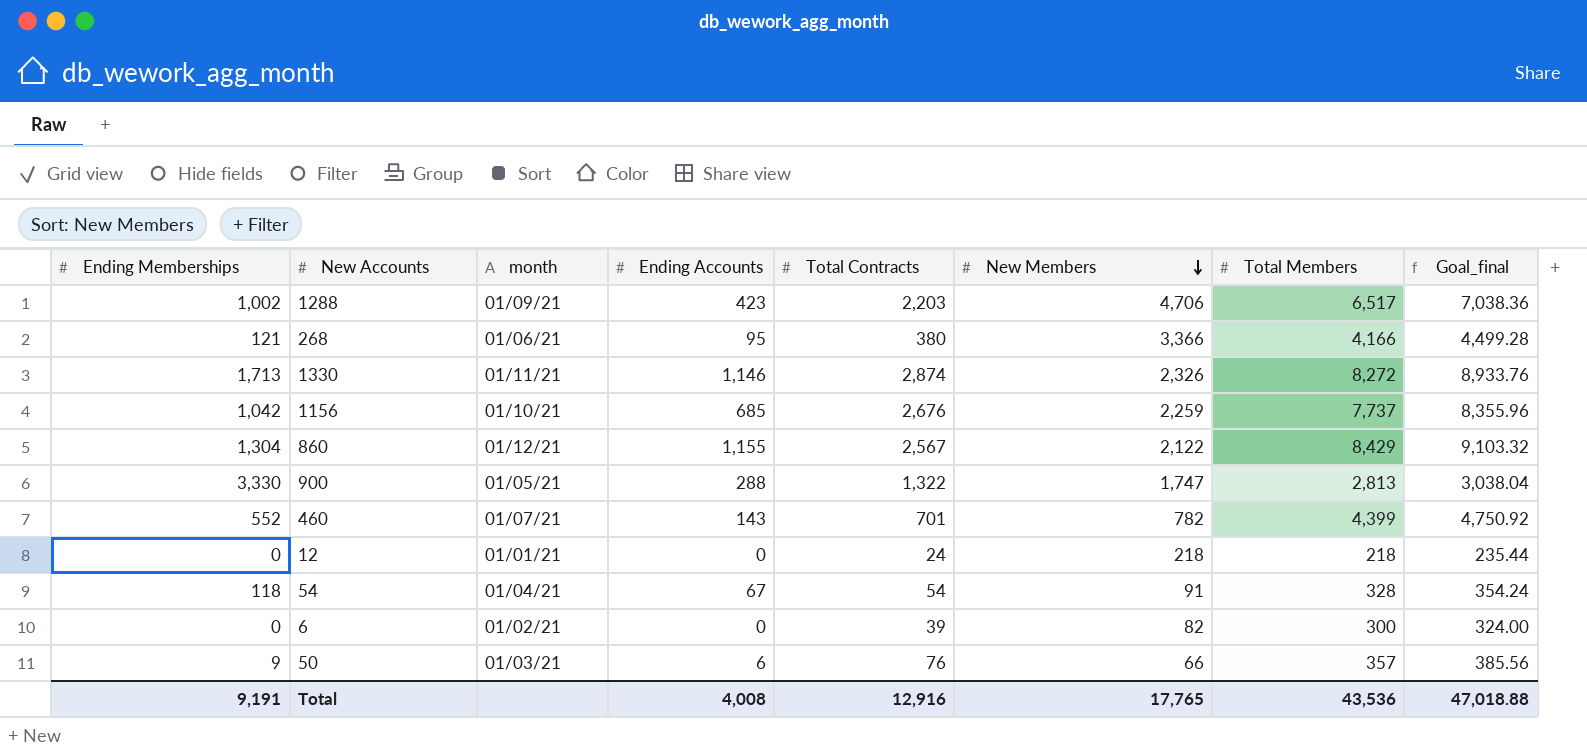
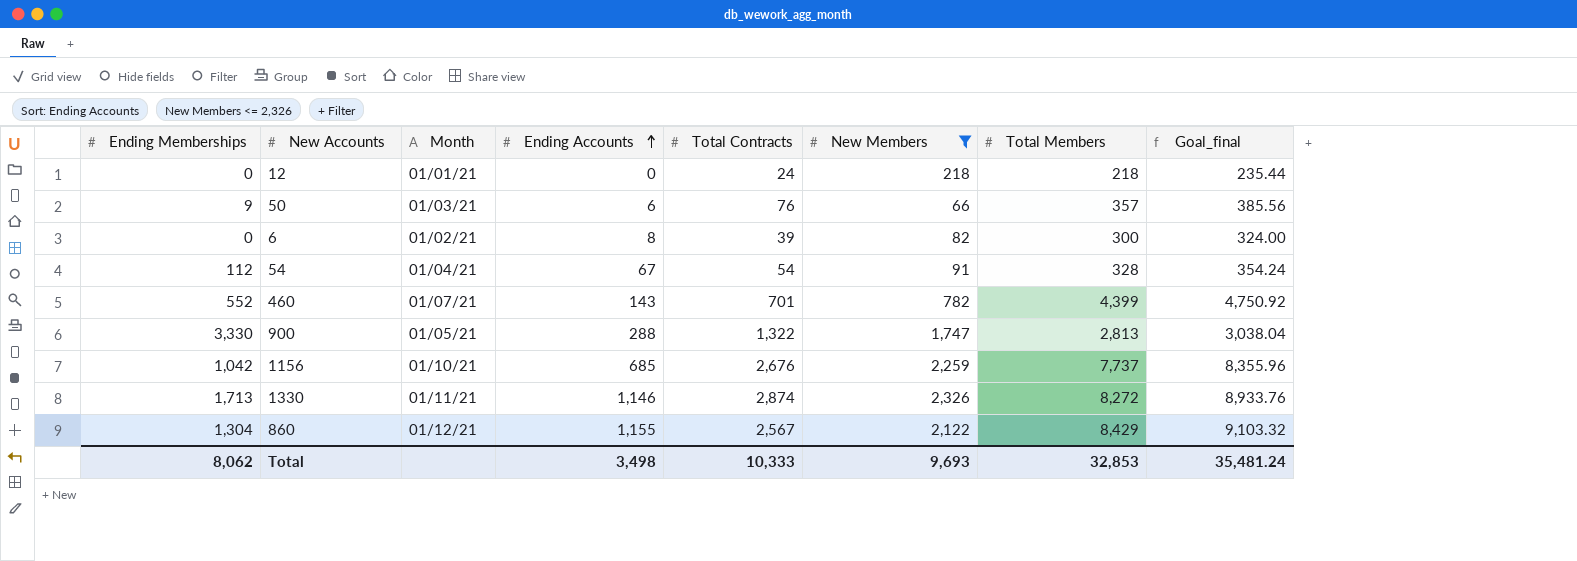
filter: none -> New Members <= 2,326
row order: New Members descending -> Ending Accounts ascending
column name: month -> Month
6 | Ending Accounts: 0 -> 8
54 | Ending Memberships: 118 -> 112
Total | Ending Memberships: 9,191 -> 8,062
Total | Ending Accounts: 4,008 -> 3,498
Total | Total Contracts: 12,916 -> 10,333
Total | New Members: 17,765 -> 9,693
Total | Total Members: 43,536 -> 32,853
Total | Goal_final: 47,018.88 -> 35,481.24

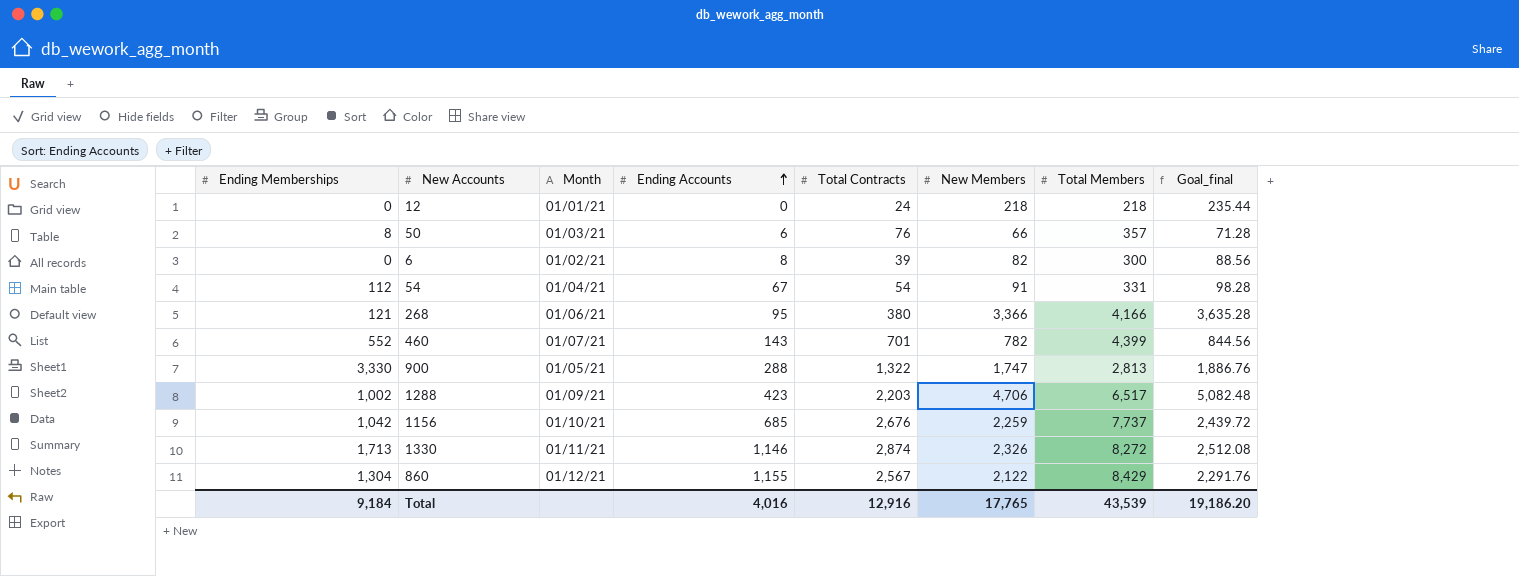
filter: New Members <= 2,326 -> none
column Goal_final | formula: [Total Members] * 1.08 -> [New Members] * 1.08
50 | Ending Memberships: 9 -> 8
54 | Total Members: 328 -> 331
Total | Ending Memberships: 8,062 -> 9,184
Total | Ending Accounts: 3,498 -> 4,016
Total | Total Contracts: 10,333 -> 12,916
Total | New Members: 9,693 -> 17,765
Total | Total Members: 32,853 -> 43,539
Total | Goal_final: 35,481.24 -> 19,186.20

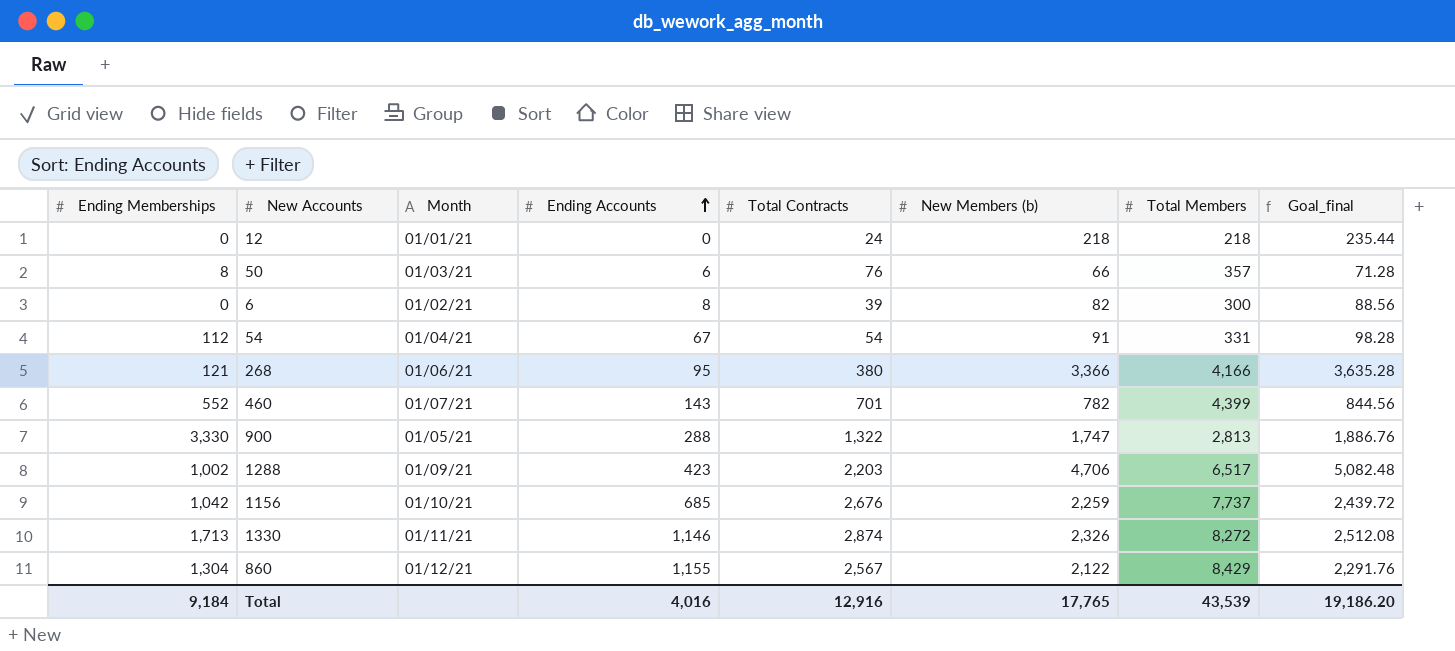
column name: New Members -> New Members (b)

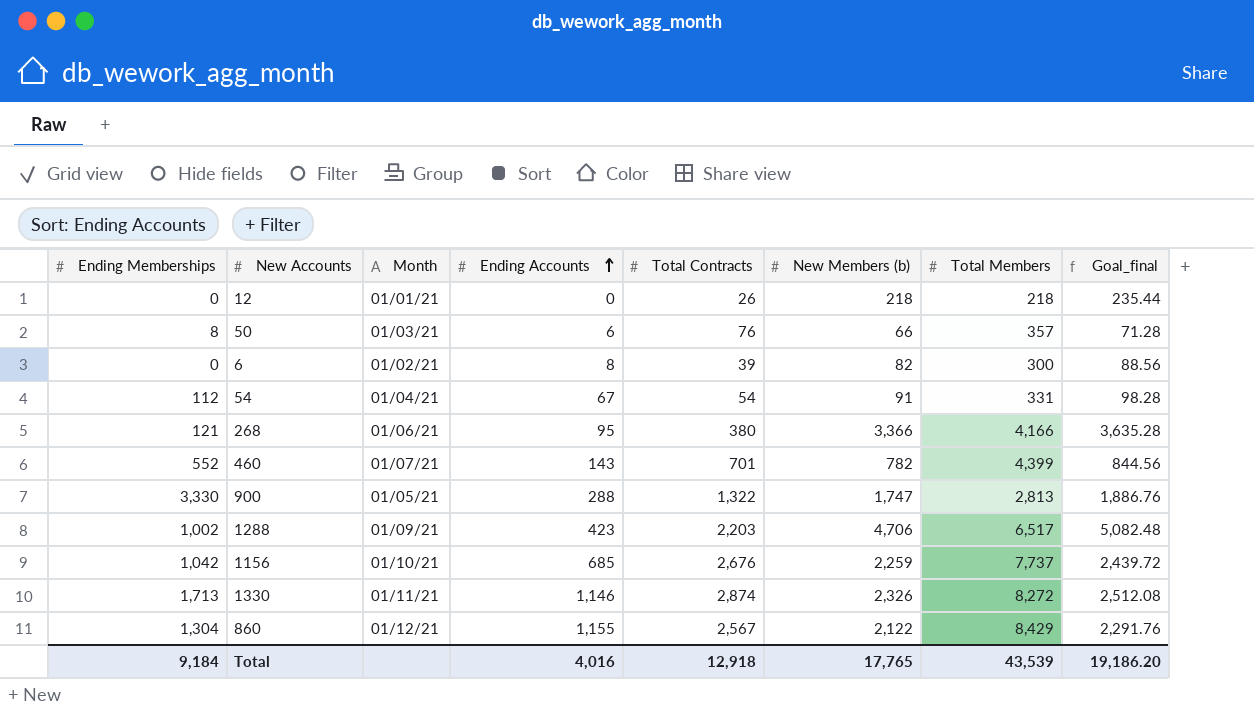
12 | Total Contracts: 24 -> 26
Total | Total Contracts: 12,916 -> 12,918

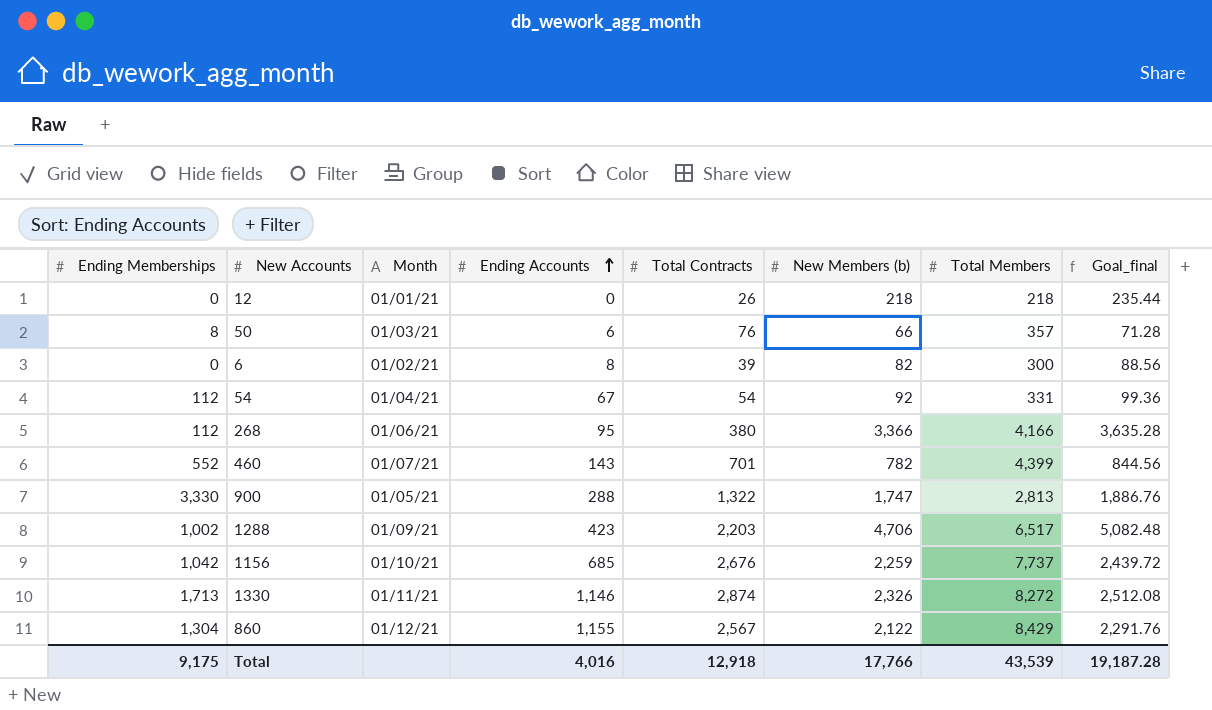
54 | New Members (b): 91 -> 92
54 | Goal_final: 98.28 -> 99.36
268 | Ending Memberships: 121 -> 112
Total | Ending Memberships: 9,184 -> 9,175
Total | New Members (b): 17,765 -> 17,766
Total | Goal_final: 19,186.20 -> 19,187.28

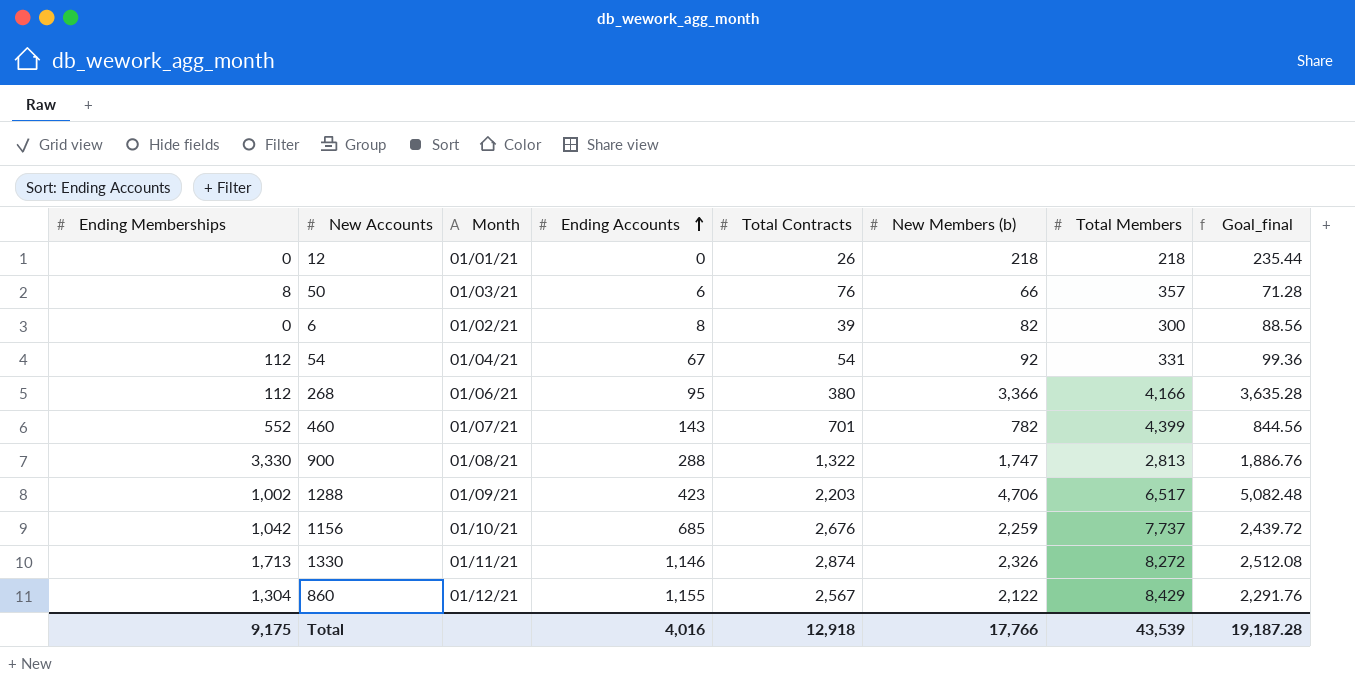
900 | Month: 01/05/21 -> 01/08/21

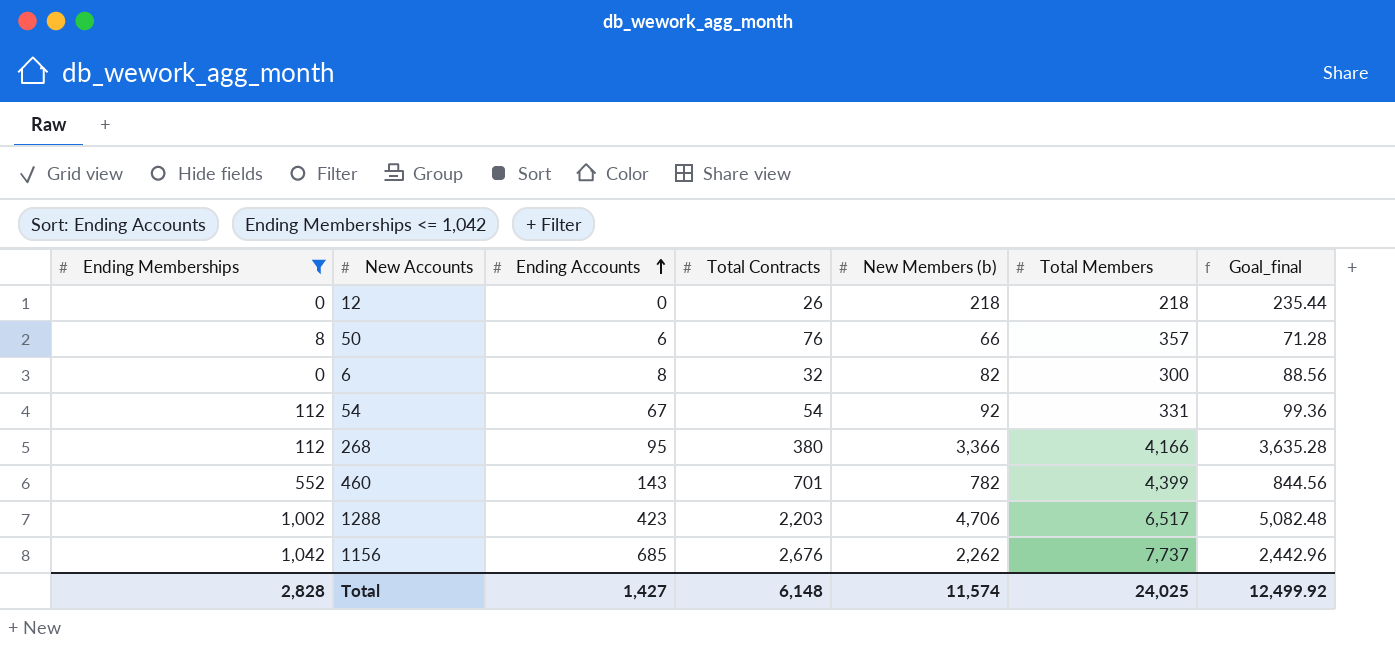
filter: none -> Ending Memberships <= 1,042
column Month | position: 3 -> none
6 | Total Contracts: 39 -> 32
1156 | New Members (b): 2,259 -> 2,262
1156 | Goal_final: 2,439.72 -> 2,442.96
Total | Ending Memberships: 9,175 -> 2,828
Total | Ending Accounts: 4,016 -> 1,427
Total | Total Contracts: 12,918 -> 6,148
Total | New Members (b): 17,766 -> 11,574
Total | Total Members: 43,539 -> 24,025
Total | Goal_final: 19,187.28 -> 12,499.92

